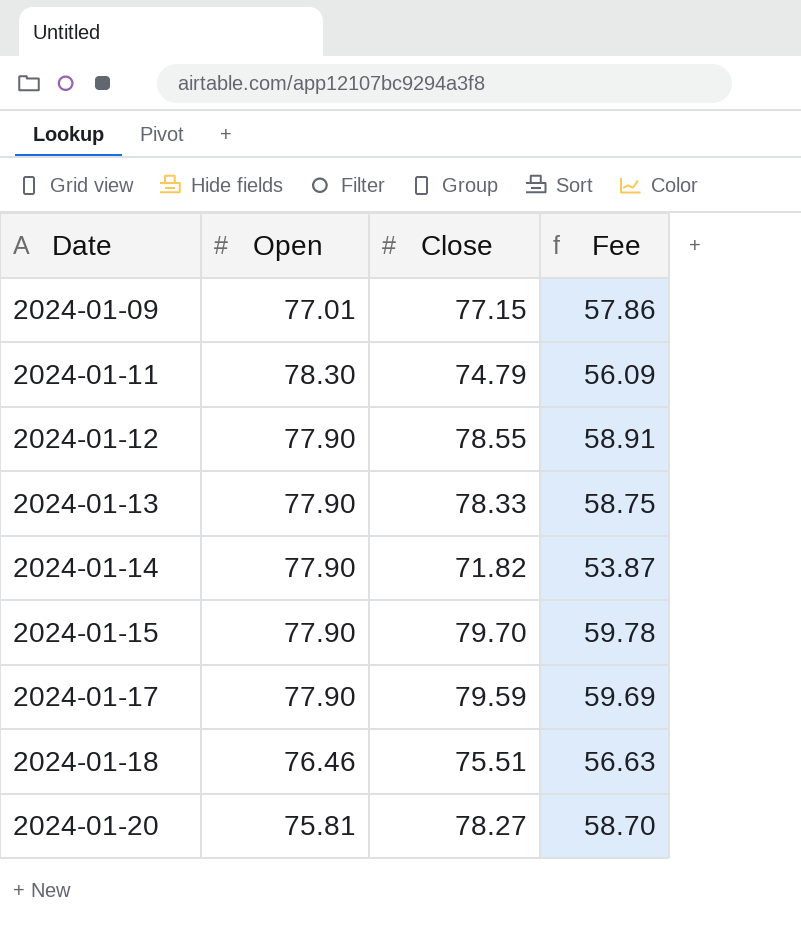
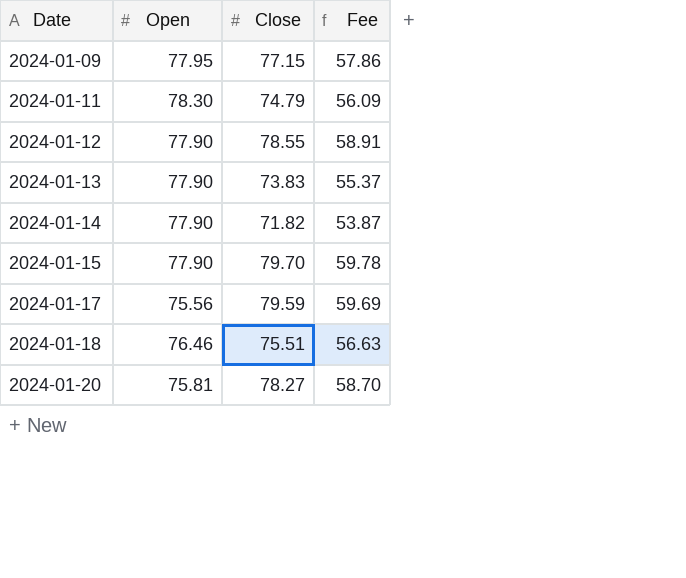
2024-01-09 | Open: 77.01 -> 77.95
2024-01-13 | Close: 78.33 -> 73.83
2024-01-13 | Fee: 58.75 -> 55.37
2024-01-17 | Open: 77.90 -> 75.56

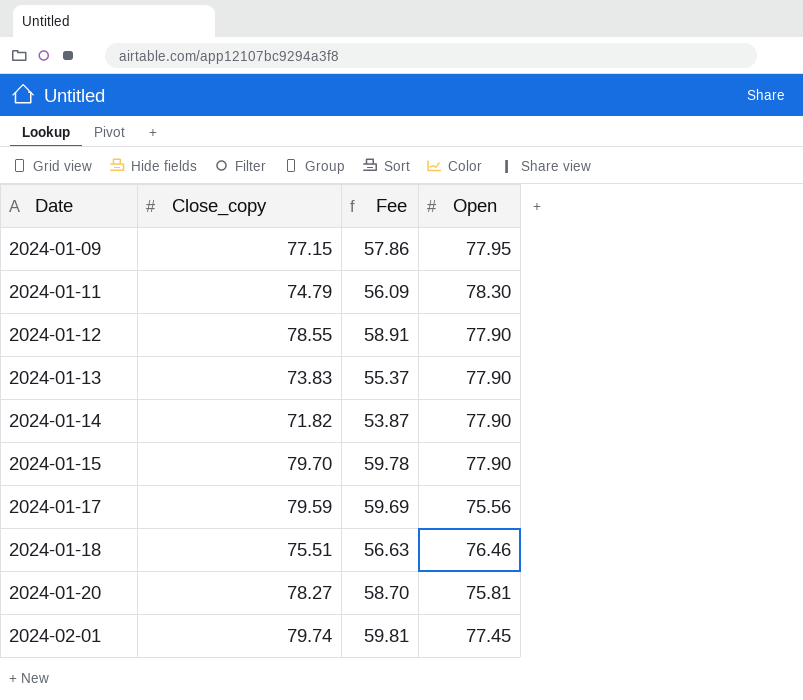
column name: Close -> Close_copy
column Open | position: 2 -> 4
row 2024-02-01: none -> 79.74 | 59.81 | 77.45

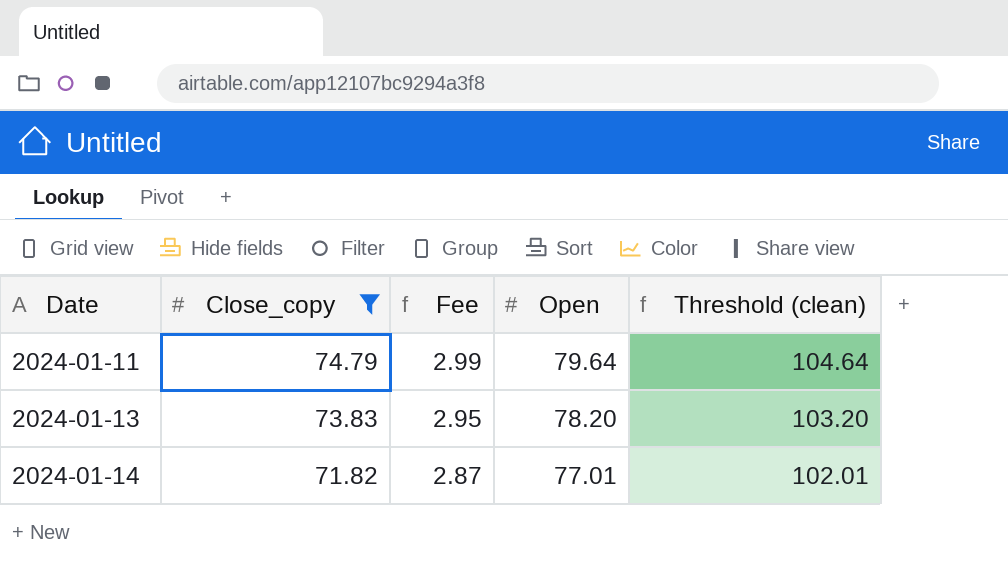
filter: none -> Close_copy <= 74.79
column Fee | formula: [Close_copy] * 0.75 -> [Close_copy] * 0.04
column Threshold (clean) | formula: none -> [Open] + 25
2024-01-11 | Open: 78.30 -> 79.64
2024-01-13 | Open: 77.90 -> 78.20
2024-01-14 | Open: 77.90 -> 77.01

